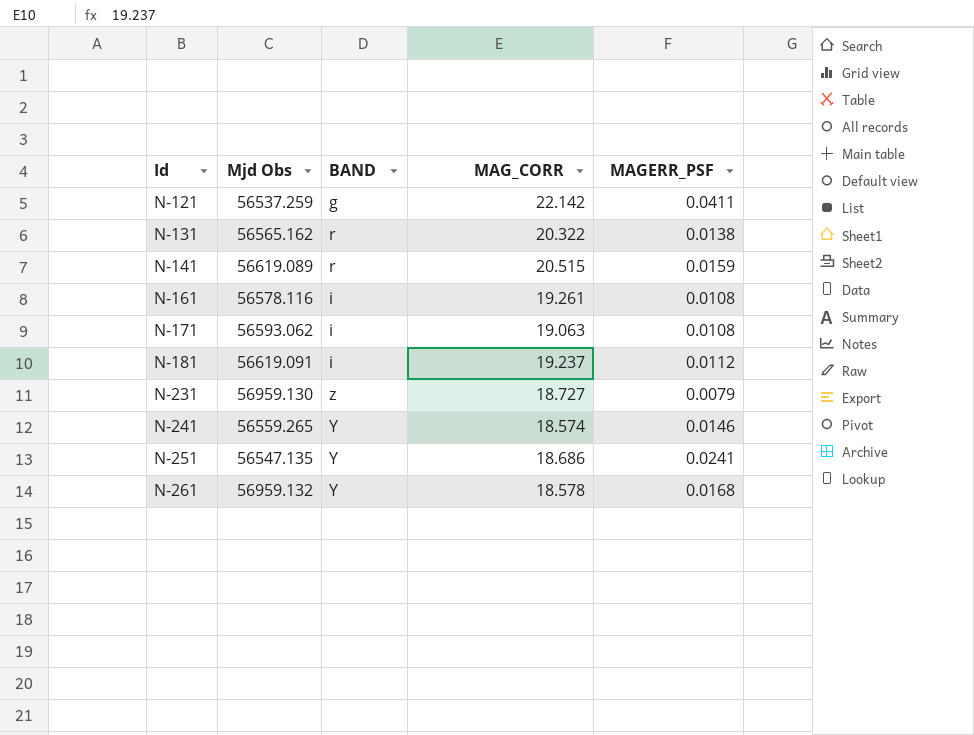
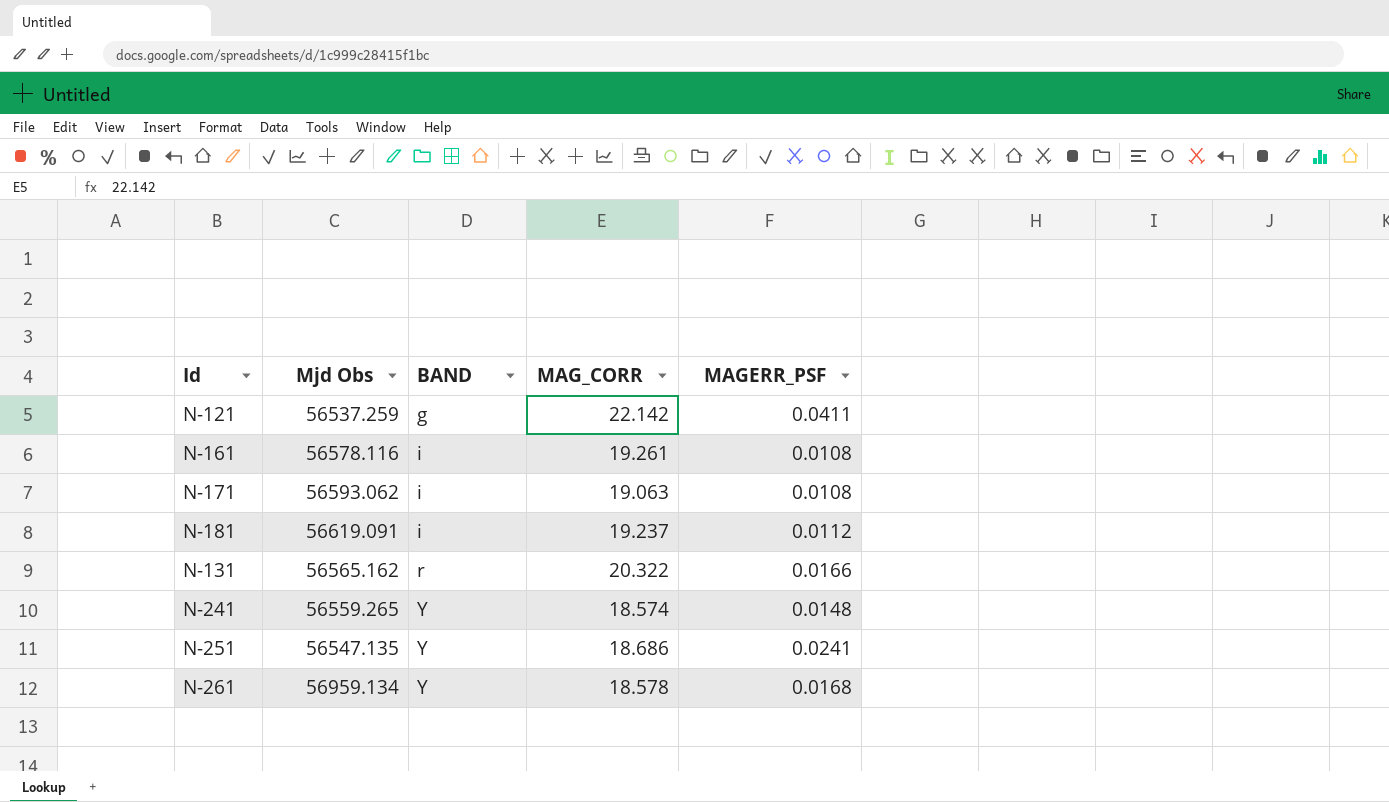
row order: Id ascending -> BAND ascending
row N-141: 56619.089 | r | 20.515 | 0.0159 -> none
row N-231: 56959.130 | z | 18.727 | 0.0079 -> none
N-131 | MAGERR_PSF: 0.0138 -> 0.0166
N-241 | MAGERR_PSF: 0.0146 -> 0.0148
N-261 | Mjd Obs: 56959.132 -> 56959.134

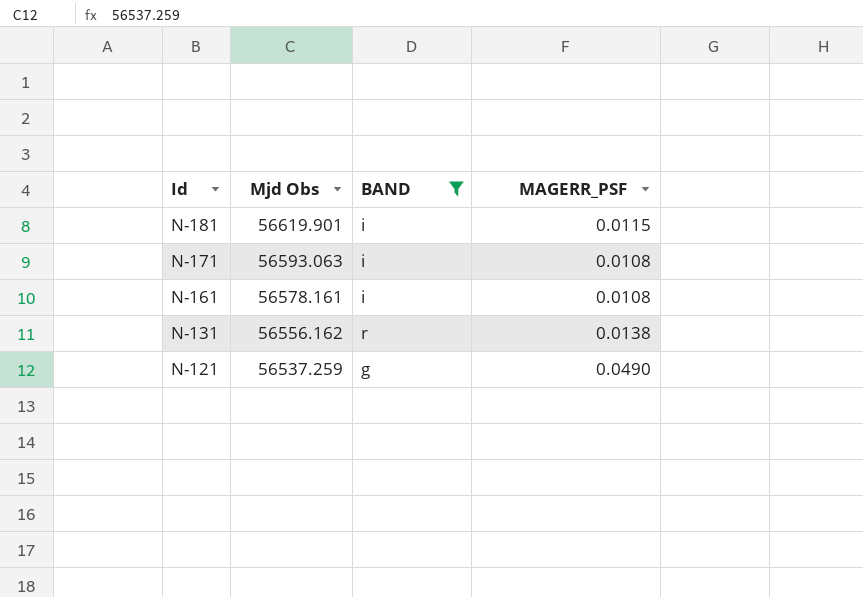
filter: none -> BAND != Y
row order: BAND ascending -> Id descending
column MAG_CORR | position: 4 -> none
N-181 | Mjd Obs: 56619.091 -> 56619.901
N-181 | MAGERR_PSF: 0.0112 -> 0.0115
N-171 | Mjd Obs: 56593.062 -> 56593.063
N-161 | Mjd Obs: 56578.116 -> 56578.161
N-131 | Mjd Obs: 56565.162 -> 56556.162
N-131 | MAGERR_PSF: 0.0166 -> 0.0138
N-121 | MAGERR_PSF: 0.0411 -> 0.0490

